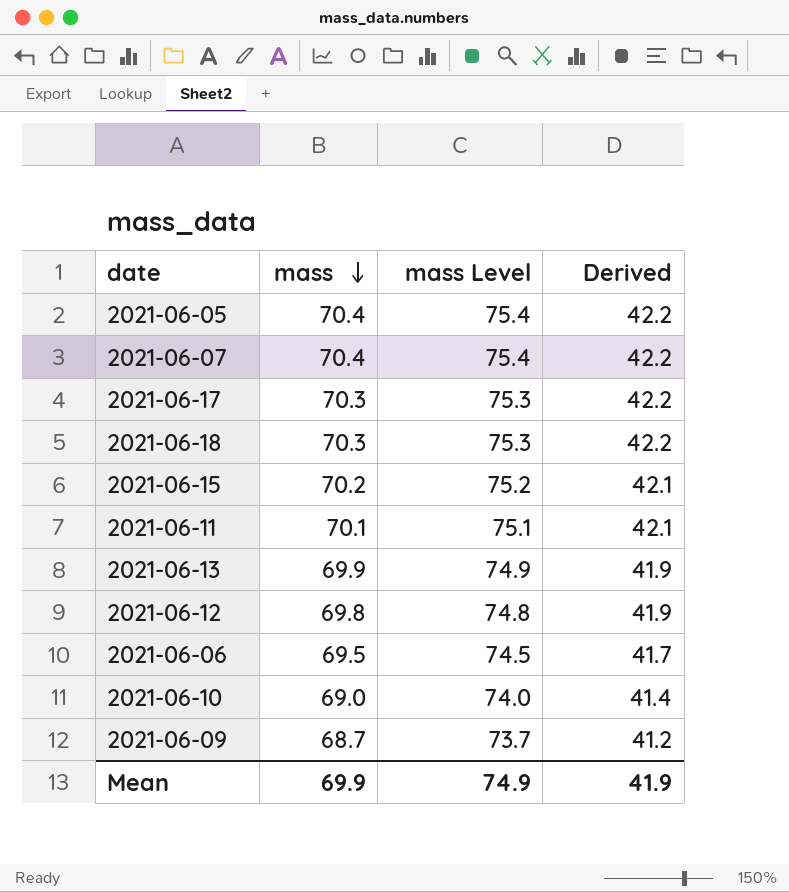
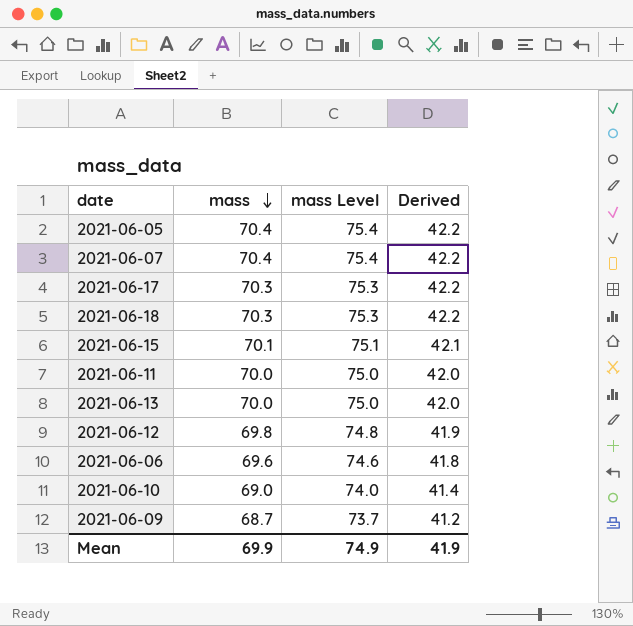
2021-06-15 | mass: 70.2 -> 70.1
2021-06-15 | mass Level: 75.2 -> 75.1
2021-06-11 | mass: 70.1 -> 70.0
2021-06-11 | mass Level: 75.1 -> 75.0
2021-06-11 | Derived: 42.1 -> 42.0
2021-06-13 | mass: 69.9 -> 70.0
2021-06-13 | mass Level: 74.9 -> 75.0
2021-06-13 | Derived: 41.9 -> 42.0
2021-06-06 | mass: 69.5 -> 69.6
2021-06-06 | mass Level: 74.5 -> 74.6
2021-06-06 | Derived: 41.7 -> 41.8

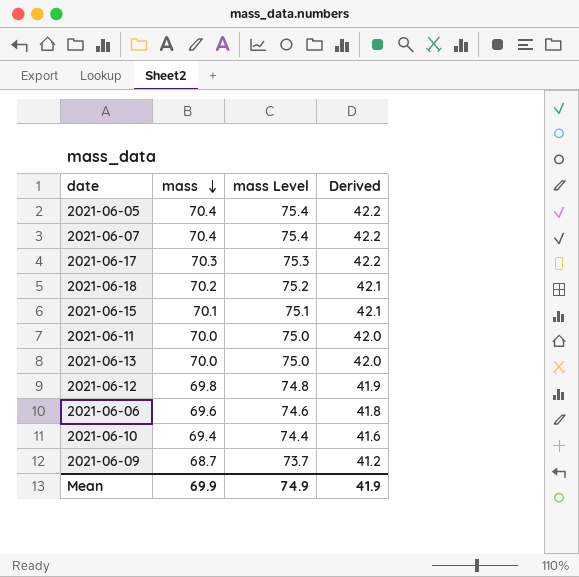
2021-06-18 | mass: 70.3 -> 70.2
2021-06-18 | mass Level: 75.3 -> 75.2
2021-06-18 | Derived: 42.2 -> 42.1
2021-06-10 | mass: 69.0 -> 69.4
2021-06-10 | mass Level: 74.0 -> 74.4
2021-06-10 | Derived: 41.4 -> 41.6

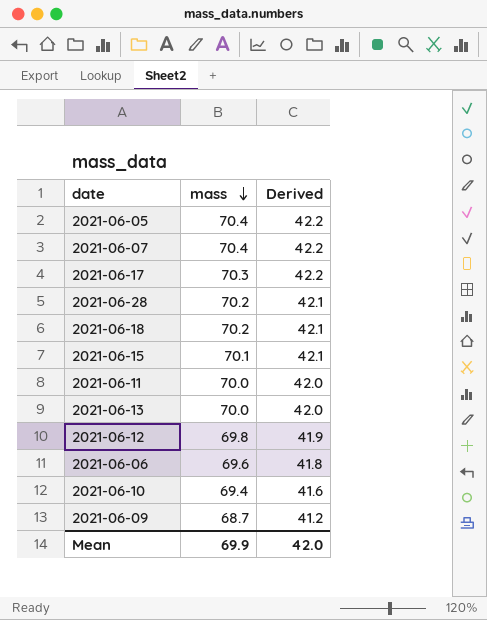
column mass Level | formula: [mass] + 5 -> none
row 2021-06-28: none -> 70.2 | 42.1
Mean | Derived: 41.9 -> 42.0

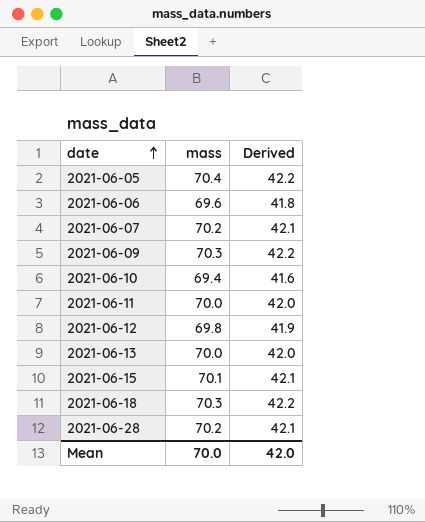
row order: mass descending -> date ascending
row 2021-06-17: 70.3 | 42.2 -> none
2021-06-07 | mass: 70.4 -> 70.2
2021-06-07 | Derived: 42.2 -> 42.1
2021-06-09 | mass: 68.7 -> 70.3
2021-06-09 | Derived: 41.2 -> 42.2
2021-06-18 | mass: 70.2 -> 70.3
2021-06-18 | Derived: 42.1 -> 42.2
Mean | mass: 69.9 -> 70.0

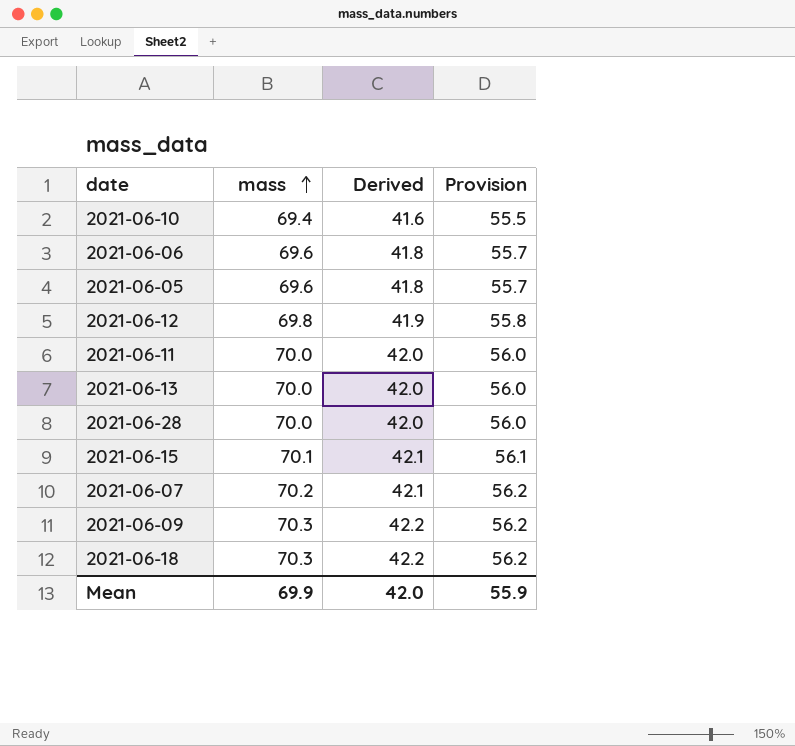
row order: date ascending -> mass ascending
column Provision | formula: none -> [mass] * 0.8
2021-06-05 | mass: 70.4 -> 69.6
2021-06-05 | Derived: 42.2 -> 41.8
2021-06-28 | mass: 70.2 -> 70.0
2021-06-28 | Derived: 42.1 -> 42.0
Mean | mass: 70.0 -> 69.9

